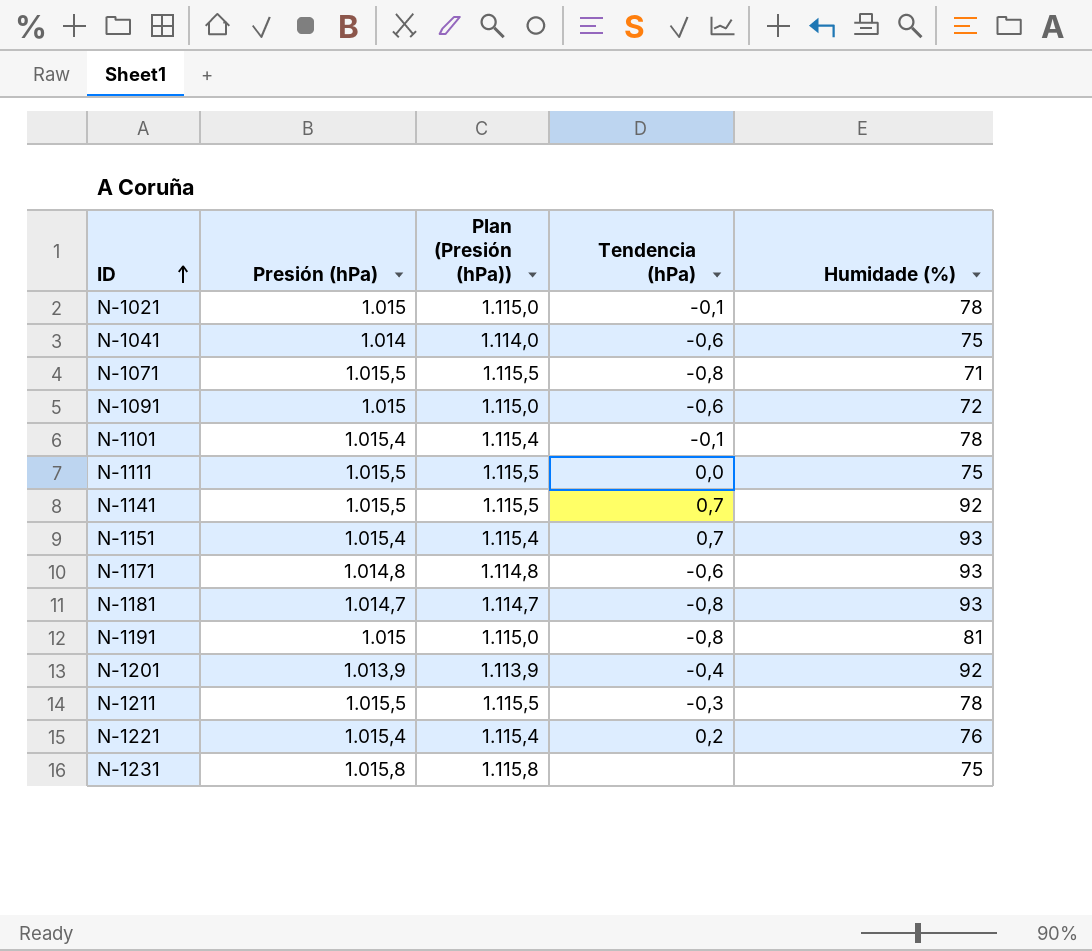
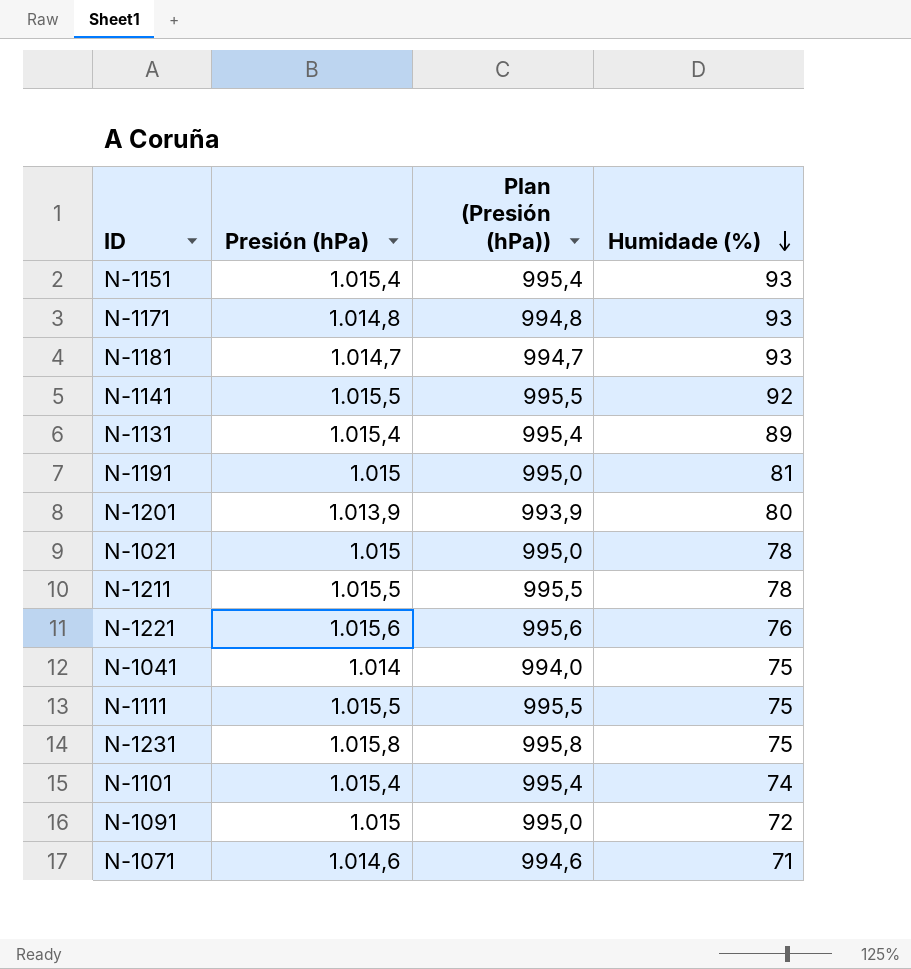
row order: ID ascending -> Humidade (%) descending
column Tendencia (hPa) | position: 4 -> none
column Plan (Presión (hPa)) | formula: [Presión (hPa)] + 100 -> [Presión (hPa)] - 20
row N-1131: none -> 1.015,4 | 995,4 | 89
N-1201 | Humidade (%): 92 -> 80
N-1221 | Presión (hPa): 1.015,4 -> 1.015,6
N-1101 | Humidade (%): 78 -> 74
N-1071 | Presión (hPa): 1.015,5 -> 1.014,6

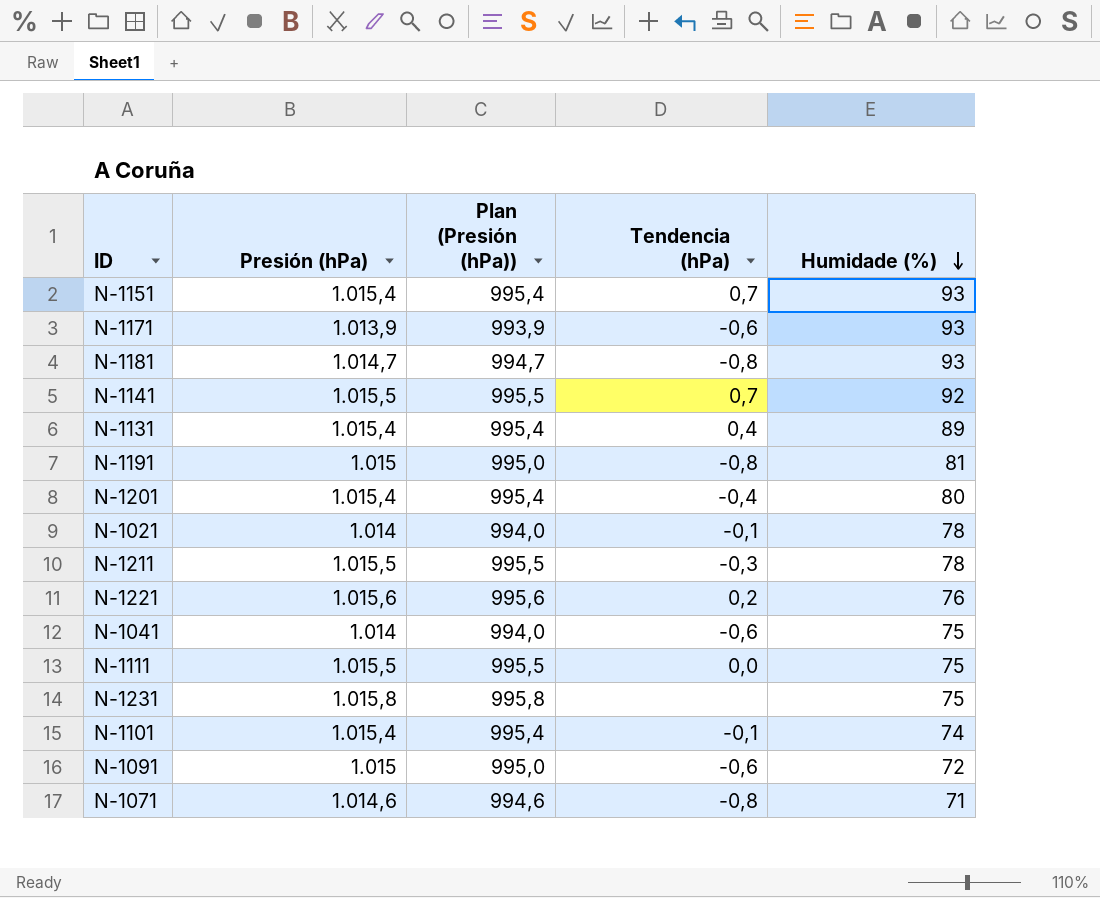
column Tendencia (hPa) | position: none -> 4
N-1171 | Presión (hPa): 1.014,8 -> 1.013,9
N-1171 | Plan (Presión (hPa)): 994,8 -> 993,9
N-1201 | Presión (hPa): 1.013,9 -> 1.015,4
N-1201 | Plan (Presión (hPa)): 993,9 -> 995,4
N-1021 | Presión (hPa): 1.015 -> 1.014
N-1021 | Plan (Presión (hPa)): 995,0 -> 994,0

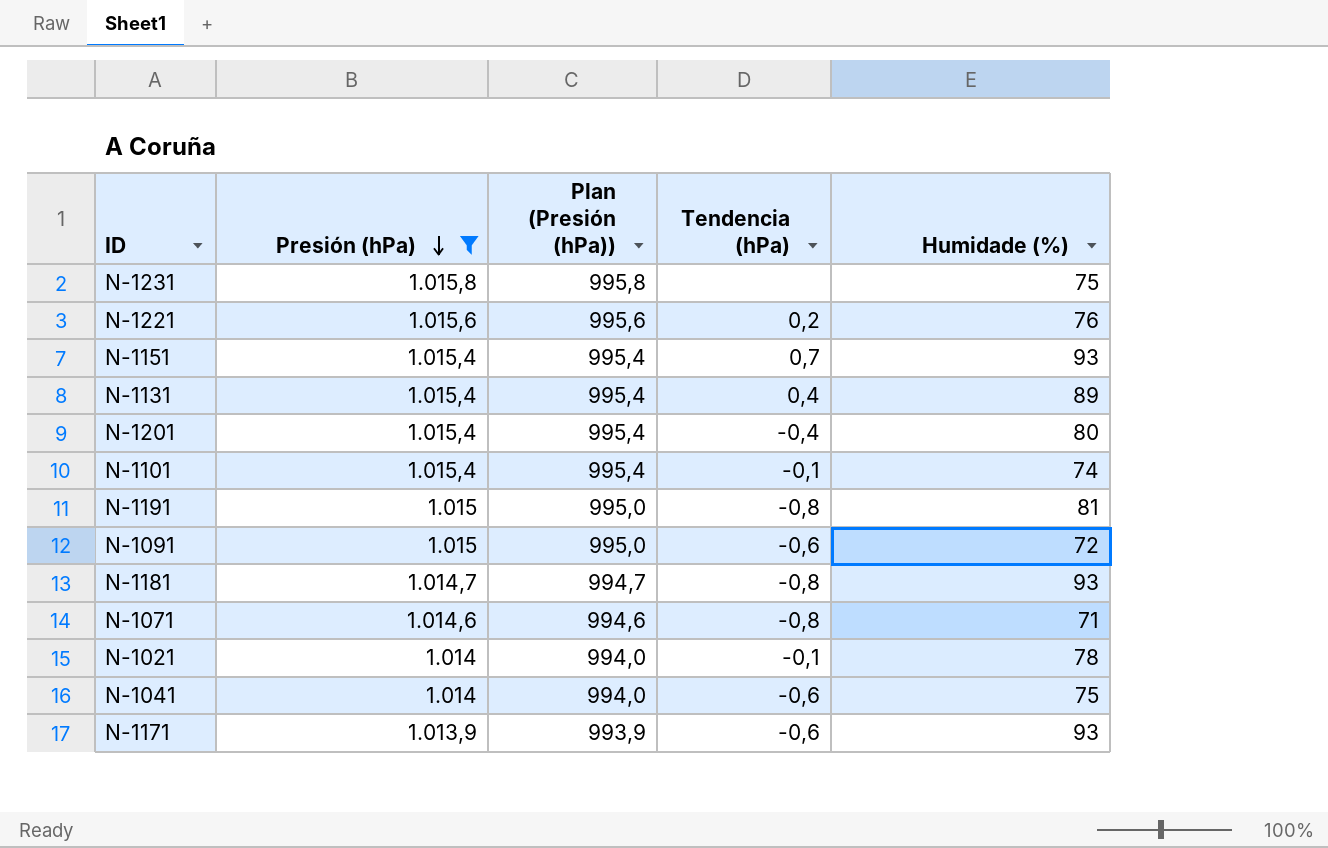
filter: none -> Presión (hPa) != 1.015,5
row order: Humidade (%) descending -> Presión (hPa) descending

